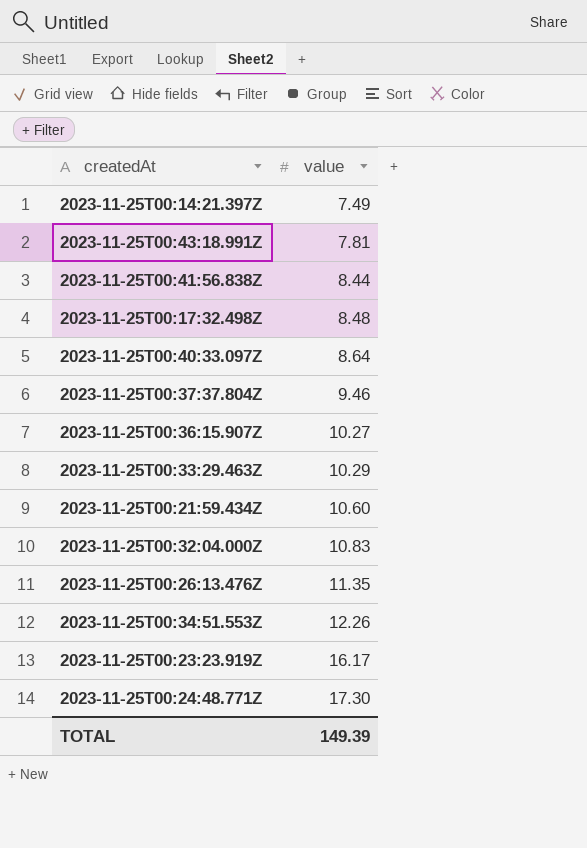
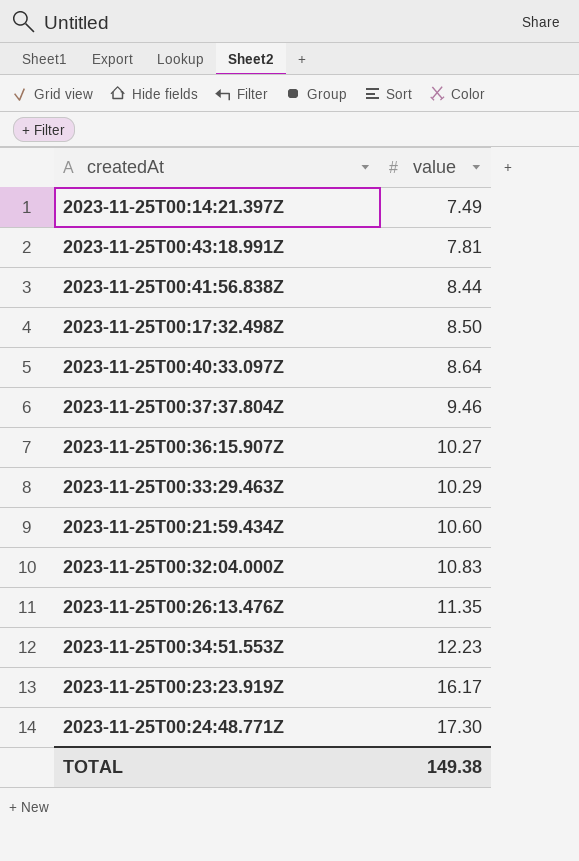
2023-11-25T00:17:32.498Z | value: 8.48 -> 8.50
2023-11-25T00:34:51.553Z | value: 12.26 -> 12.23
TOTAL | value: 149.39 -> 149.38

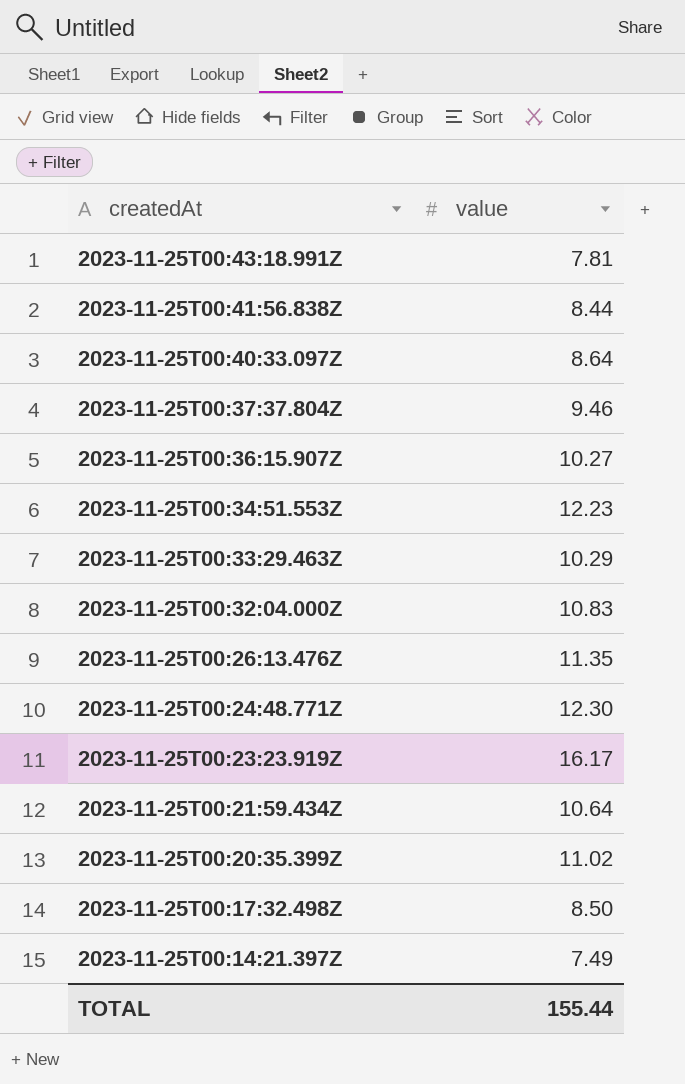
row order: value ascending -> createdAt descending
2023-11-25T00:24:48.771Z | value: 17.30 -> 12.30
2023-11-25T00:21:59.434Z | value: 10.60 -> 10.64
row 2023-11-25T00:20:35.399Z: none -> 11.02
TOTAL | value: 149.38 -> 155.44

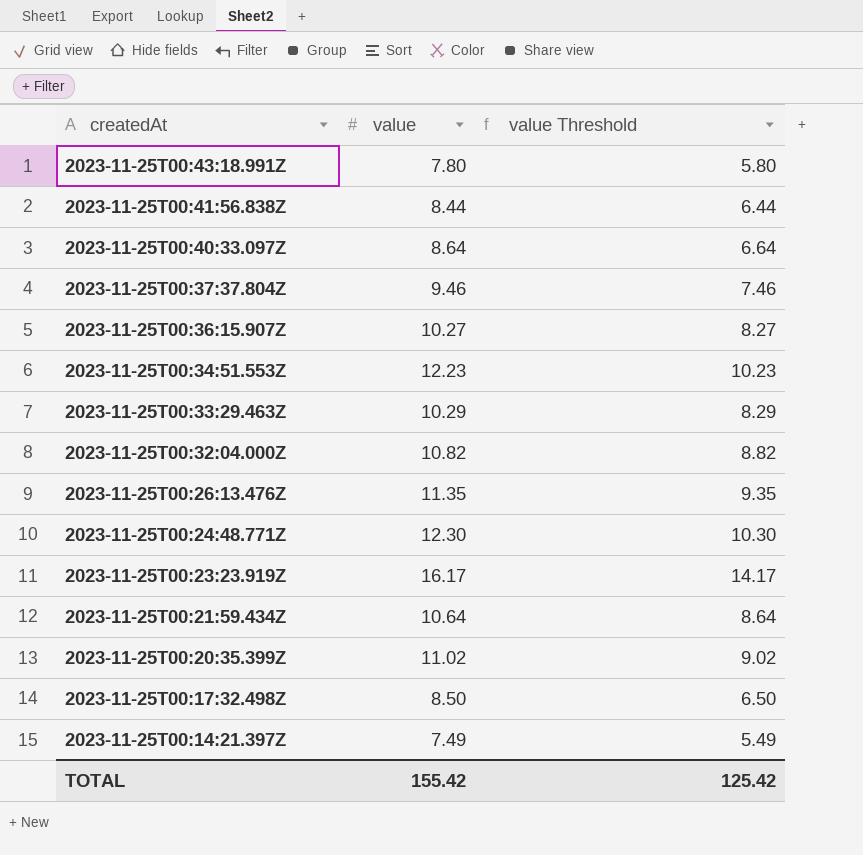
column value Threshold | formula: none -> [value] - 2
2023-11-25T00:43:18.991Z | value: 7.81 -> 7.80
2023-11-25T00:32:04.000Z | value: 10.83 -> 10.82
TOTAL | value: 155.44 -> 155.42

